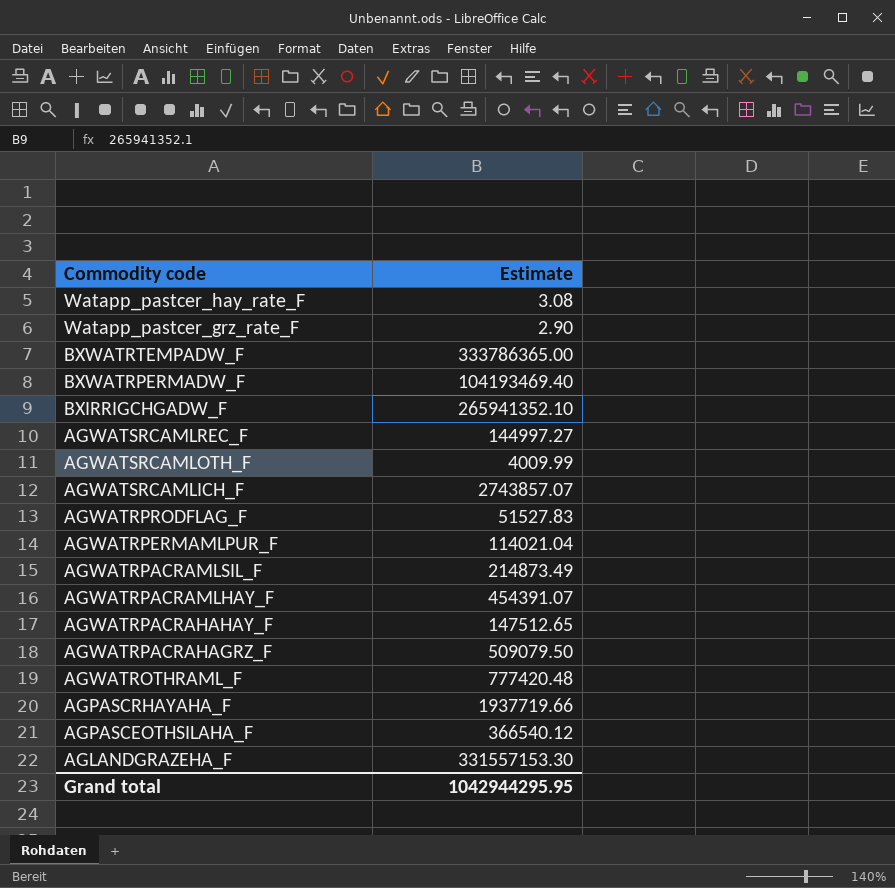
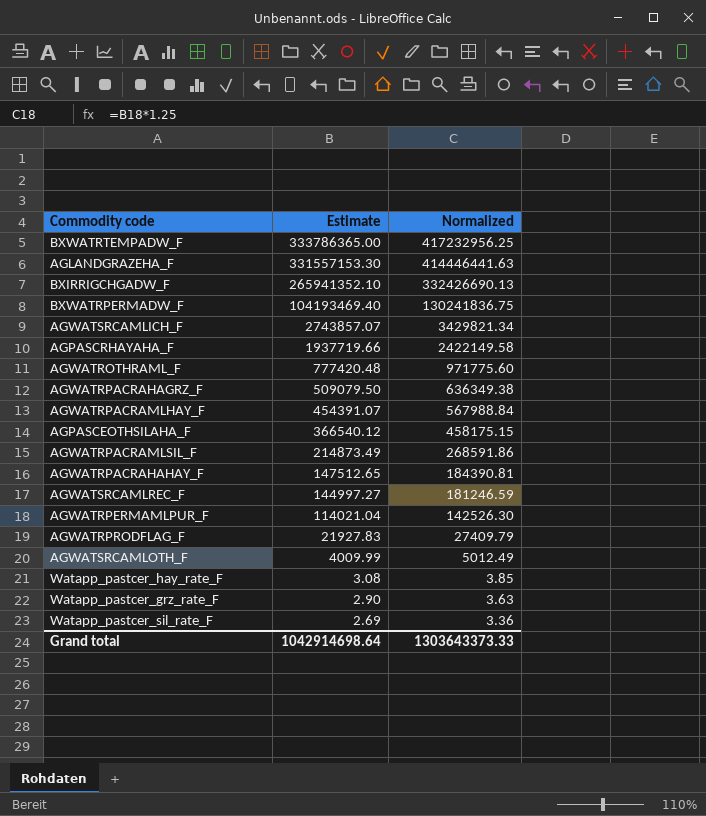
row order: Commodity code descending -> Estimate descending
column Normalized | formula: none -> [Estimate] * 1.25
AGWATRPRODFLAG_F | Estimate: 51527.83 -> 21927.83
row Watapp_pastcer_sil_rate_F: none -> 2.69 | 3.36
Grand total | Estimate: 1042944295.95 -> 1042914698.64

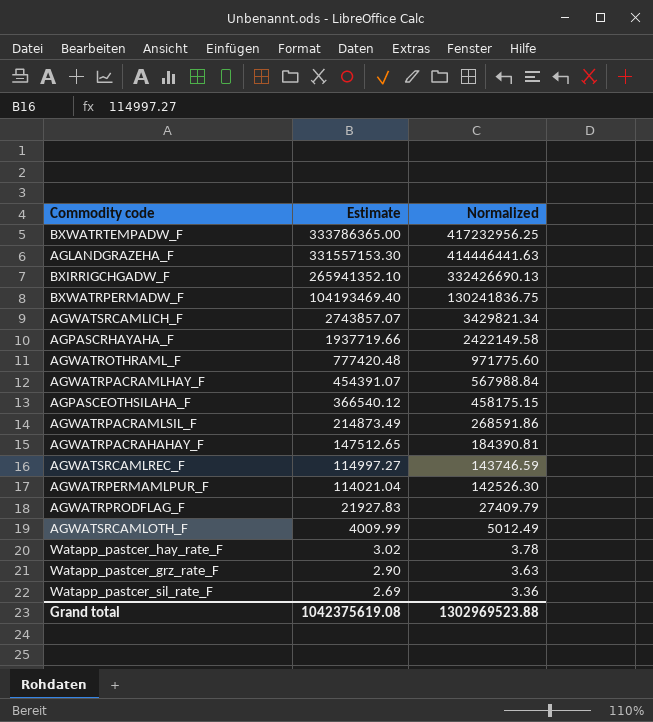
row AGWATRPACRAHAGRZ_F: 509079.50 | 636349.38 -> none
AGWATSRCAMLREC_F | Estimate: 144997.27 -> 114997.27
AGWATSRCAMLREC_F | Normalized: 181246.59 -> 143746.59
Watapp_pastcer_hay_rate_F | Estimate: 3.08 -> 3.02
Watapp_pastcer_hay_rate_F | Normalized: 3.85 -> 3.78
Grand total | Estimate: 1042914698.64 -> 1042375619.08
Grand total | Normalized: 1303643373.33 -> 1302969523.88

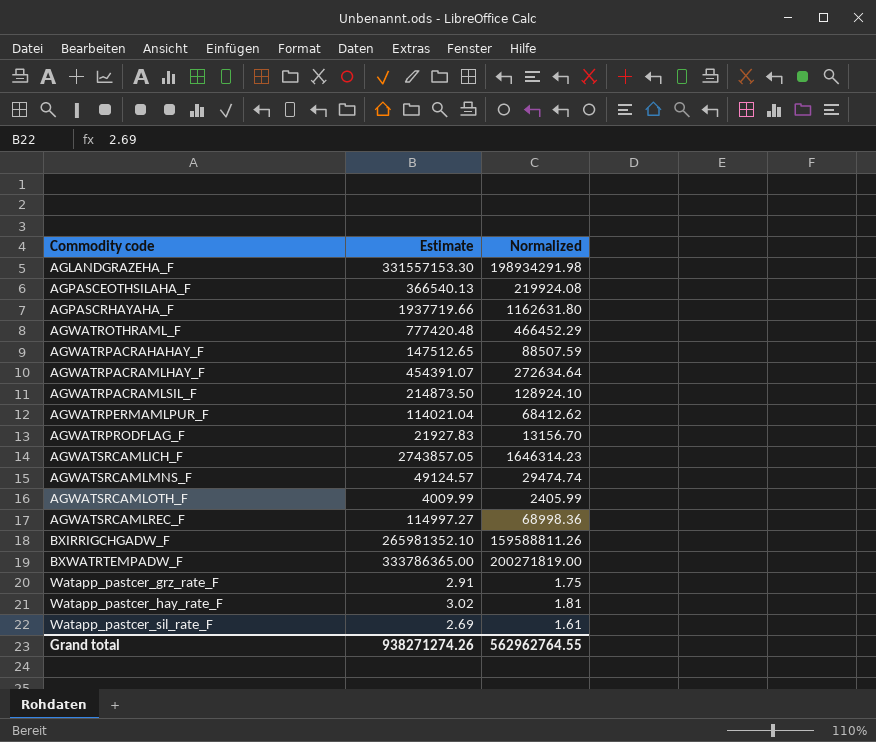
row order: Estimate descending -> Commodity code ascending
column Normalized | formula: [Estimate] * 1.25 -> [Estimate] * 0.6
row BXWATRPERMADW_F: 104193469.40 | 130241836.75 -> none
AGPASCEOTHSILAHA_F | Estimate: 366540.12 -> 366540.13
AGWATRPACRAMLSIL_F | Estimate: 214873.49 -> 214873.50
AGWATSRCAMLICH_F | Estimate: 2743857.07 -> 2743857.05
row AGWATSRCAMLMNS_F: none -> 49124.57 | 29474.74
BXIRRIGCHGADW_F | Estimate: 265941352.10 -> 265981352.10
Watapp_pastcer_grz_rate_F | Estimate: 2.90 -> 2.91
Grand total | Estimate: 1042375619.08 -> 938271274.26
Grand total | Normalized: 1302969523.88 -> 562962764.55

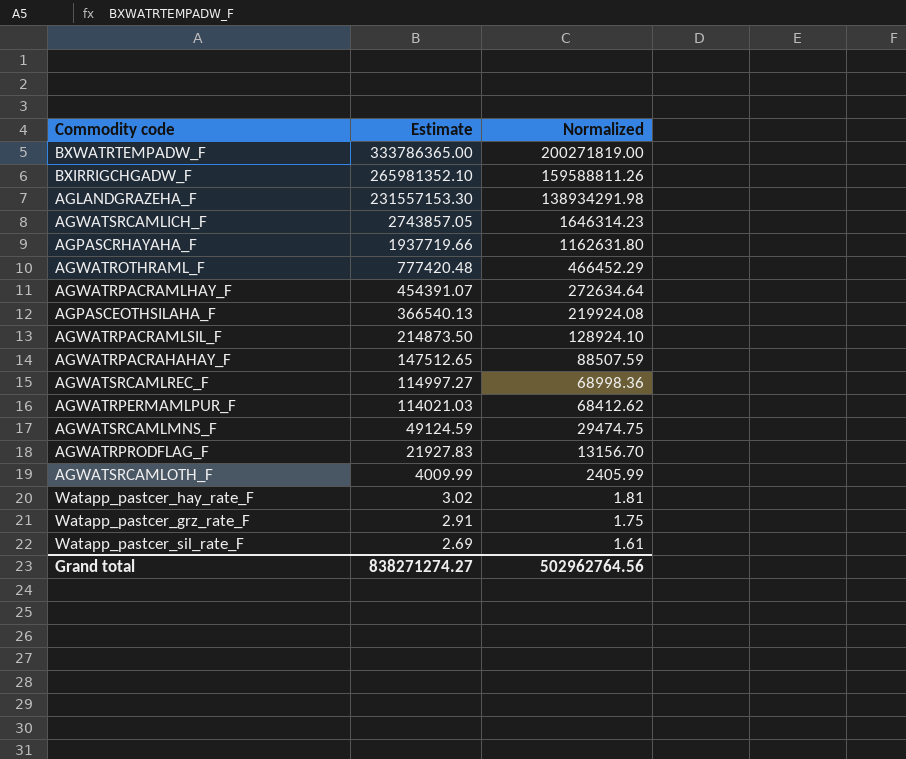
row order: Commodity code ascending -> Estimate descending
AGLANDGRAZEHA_F | Estimate: 331557153.30 -> 231557153.30
AGLANDGRAZEHA_F | Normalized: 198934291.98 -> 138934291.98
AGWATRPERMAMLPUR_F | Estimate: 114021.04 -> 114021.03
AGWATSRCAMLMNS_F | Estimate: 49124.57 -> 49124.59
AGWATSRCAMLMNS_F | Normalized: 29474.74 -> 29474.75
Grand total | Estimate: 938271274.26 -> 838271274.27
Grand total | Normalized: 562962764.55 -> 502962764.56

